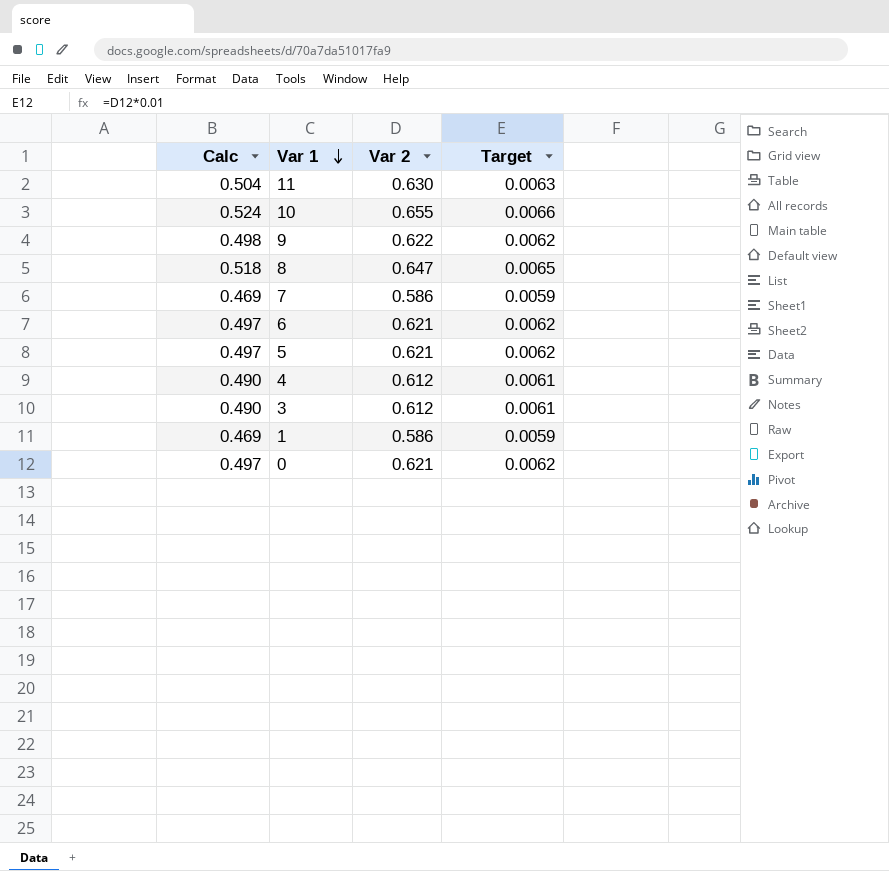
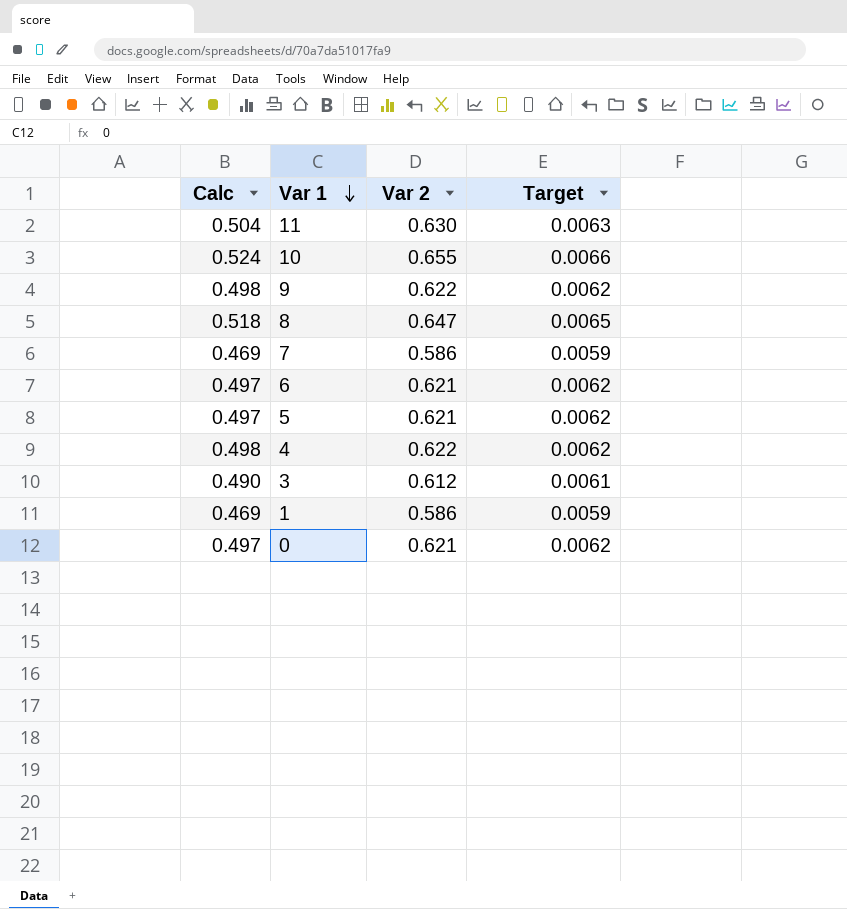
4 | Calc: 0.490 -> 0.498
4 | Var 2: 0.612 -> 0.622
4 | Target: 0.0061 -> 0.0062

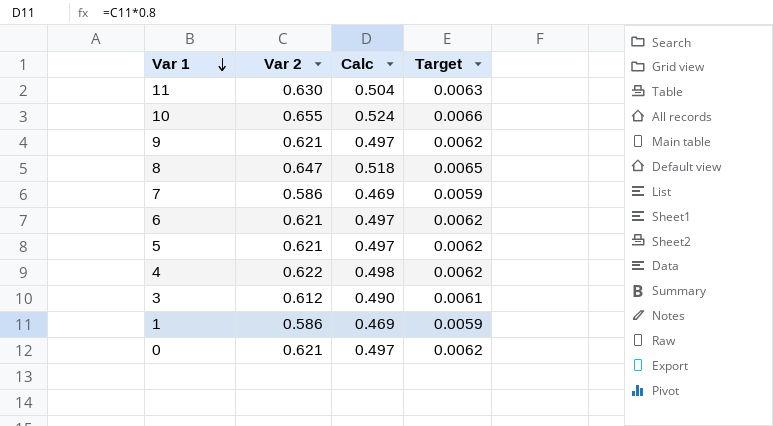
column Calc | position: 1 -> 3
9 | Var 2: 0.622 -> 0.621
9 | Calc: 0.498 -> 0.497

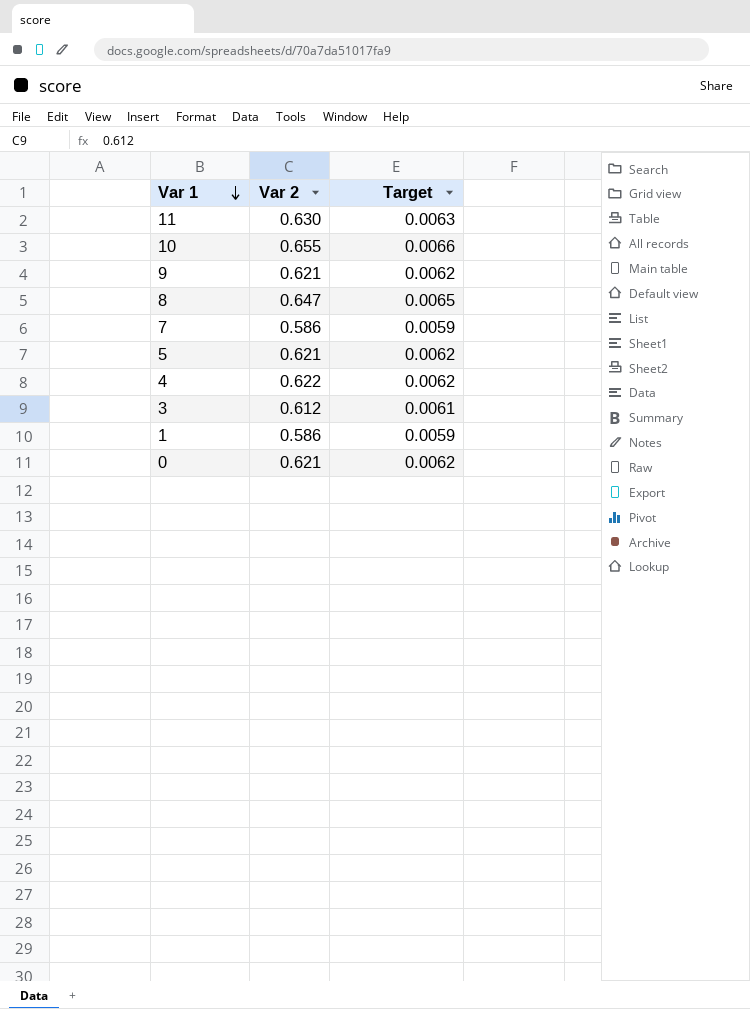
column Calc | formula: [Var 2] * 0.8 -> none
row 6: 0.621 | 0.497 | 0.0062 -> none

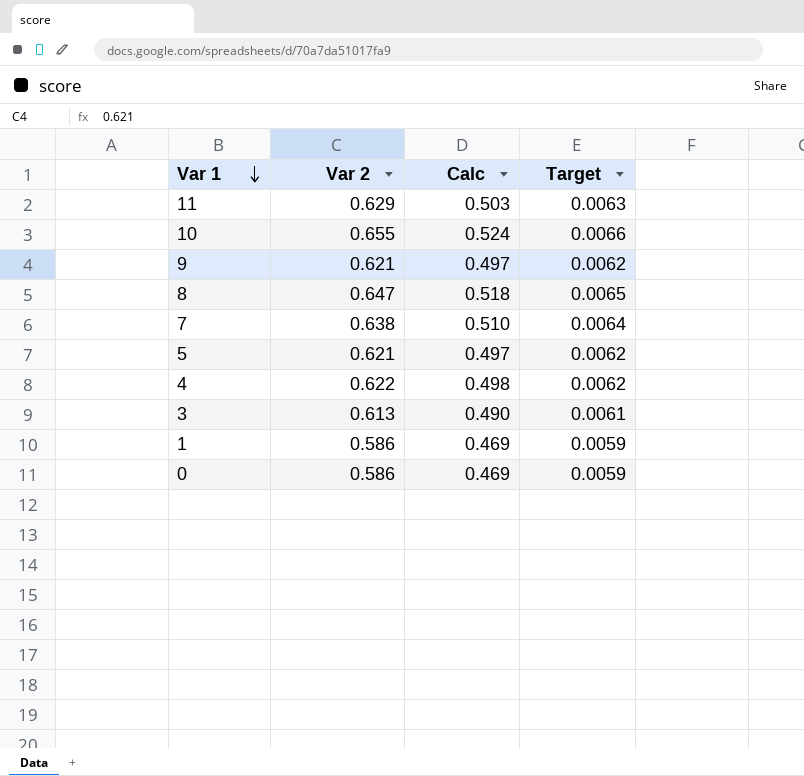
column Calc | formula: none -> [Var 2] * 0.8
11 | Var 2: 0.630 -> 0.629
7 | Var 2: 0.586 -> 0.638
7 | Target: 0.0059 -> 0.0064
3 | Var 2: 0.612 -> 0.613
0 | Var 2: 0.621 -> 0.586
0 | Target: 0.0062 -> 0.0059

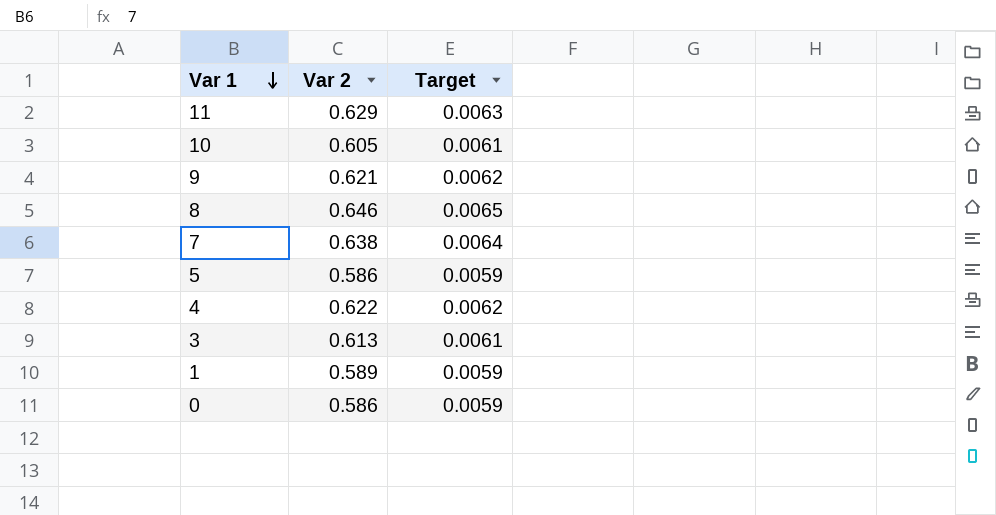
column Calc | formula: [Var 2] * 0.8 -> none
10 | Var 2: 0.655 -> 0.605
10 | Target: 0.0066 -> 0.0061
8 | Var 2: 0.647 -> 0.646
5 | Var 2: 0.621 -> 0.586
5 | Target: 0.0062 -> 0.0059
1 | Var 2: 0.586 -> 0.589

